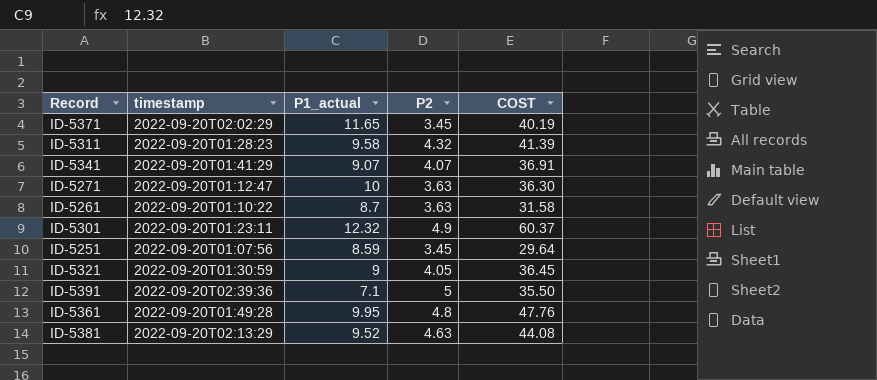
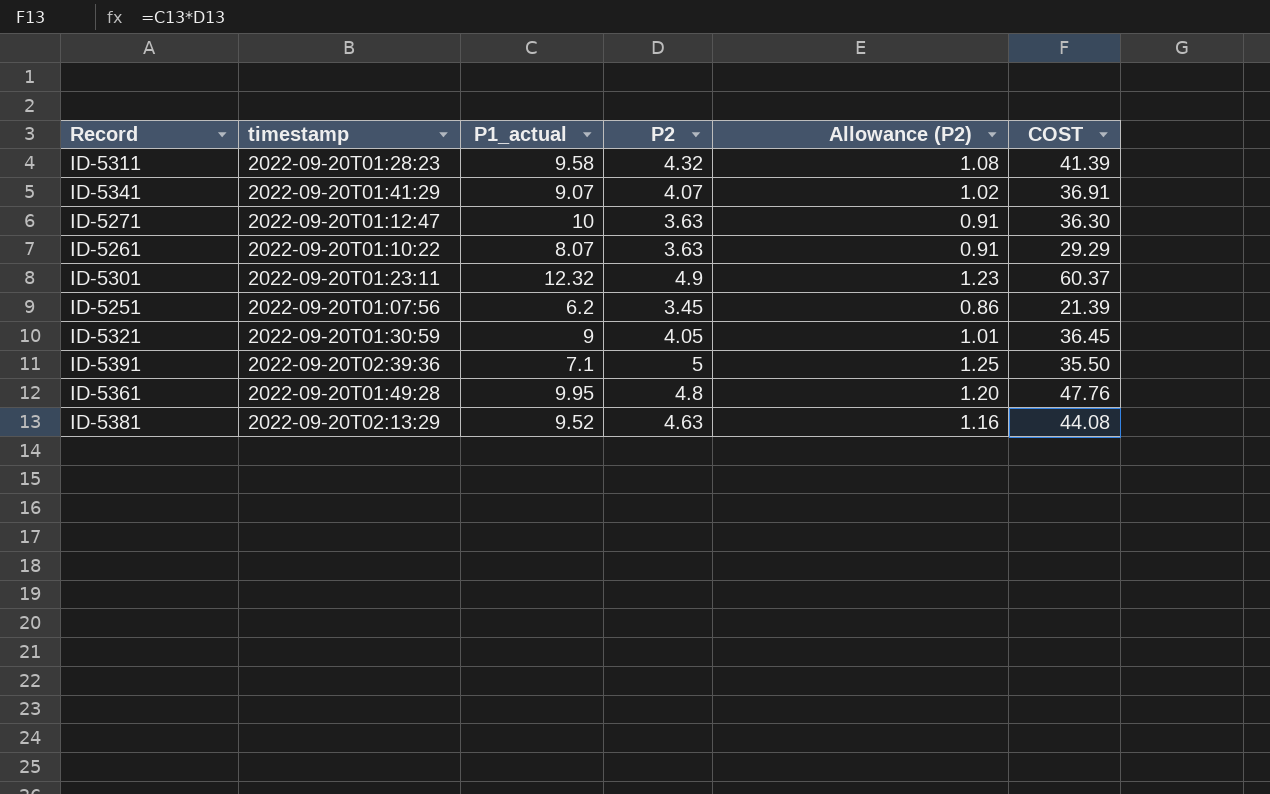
column Allowance (P2) | formula: none -> [P2] * 0.25
row ID-5371: 2022-09-20T02:02:29 | 11.65 | 3.45 | 40.19 -> none
ID-5261 | P1_actual: 8.7 -> 8.07
ID-5261 | COST: 31.58 -> 29.29
ID-5251 | P1_actual: 8.59 -> 6.2
ID-5251 | COST: 29.64 -> 21.39

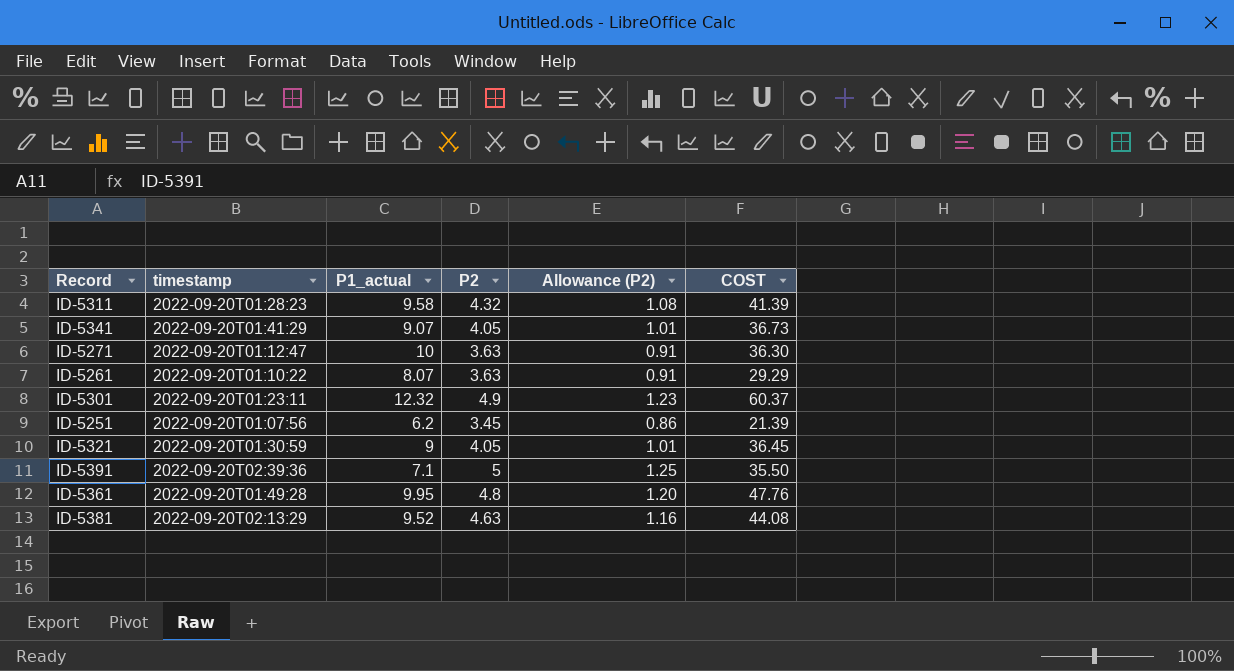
ID-5341 | P2: 4.07 -> 4.05
ID-5341 | Allowance (P2): 1.02 -> 1.01
ID-5341 | COST: 36.91 -> 36.73

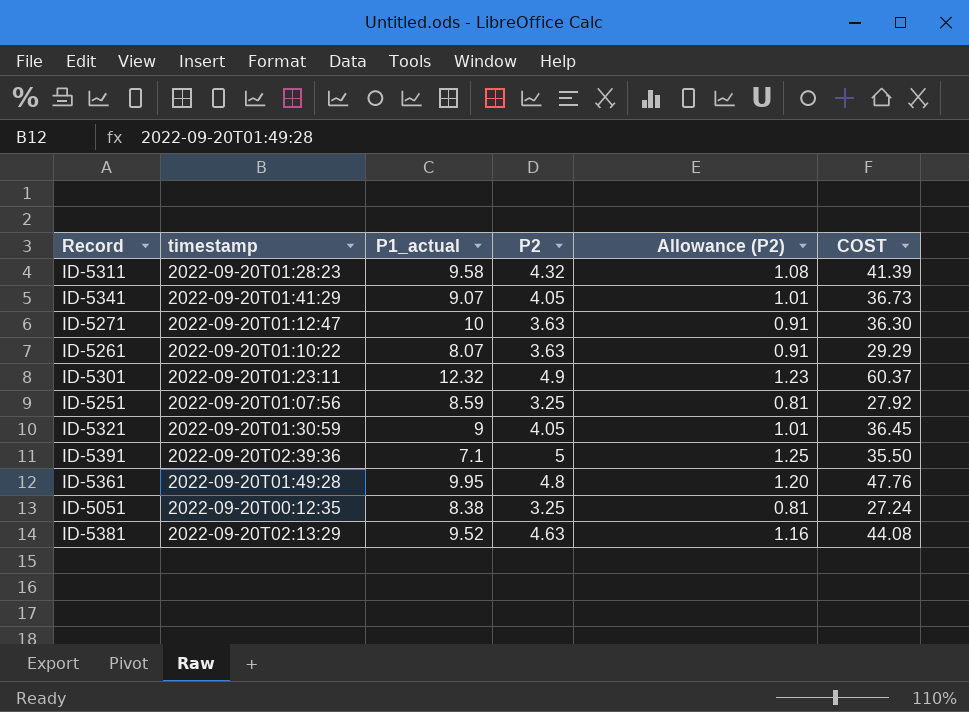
ID-5251 | P1_actual: 6.2 -> 8.59
ID-5251 | P2: 3.45 -> 3.25
ID-5251 | Allowance (P2): 0.86 -> 0.81
ID-5251 | COST: 21.39 -> 27.92
row ID-5051: none -> 2022-09-20T00:12:35 | 8.38 | 3.25 | 0.81 | 27.24

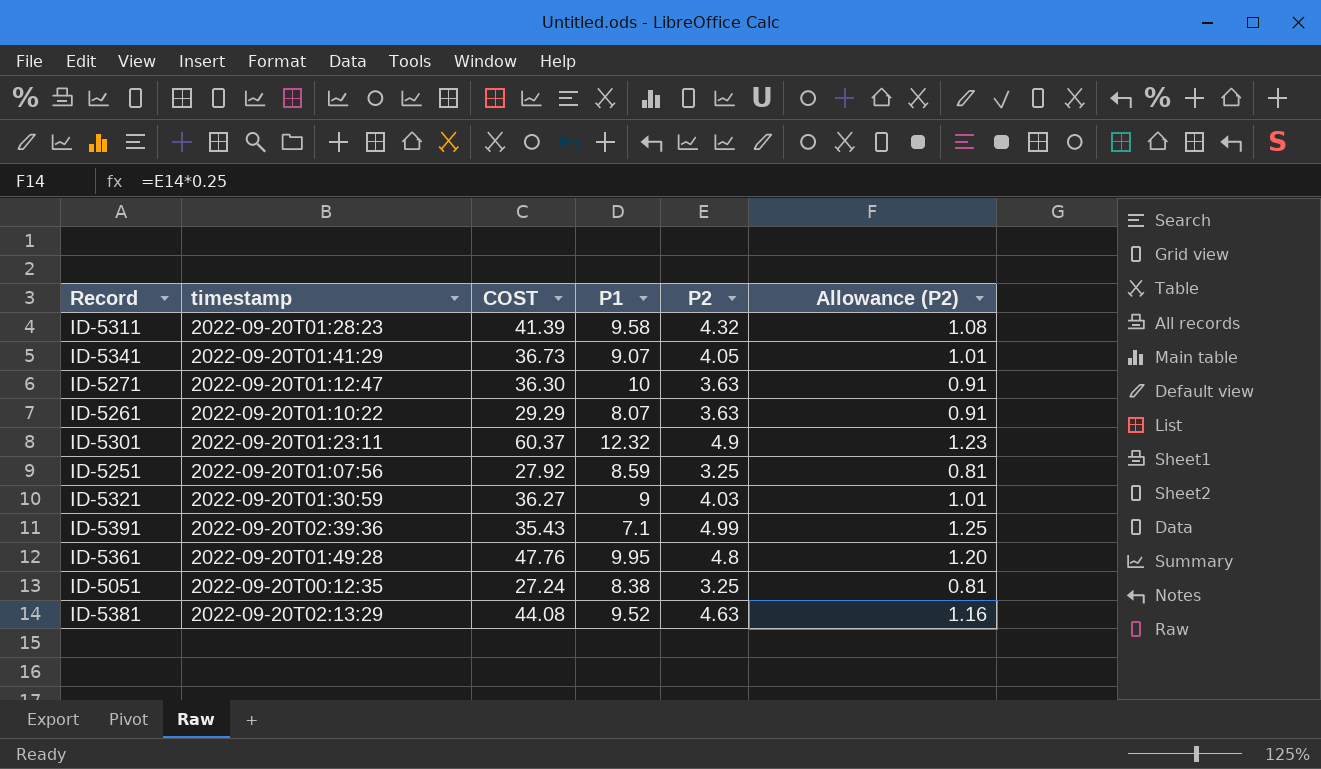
column COST | position: 6 -> 3
column name: P1_actual -> P1
ID-5321 | COST: 36.45 -> 36.27
ID-5321 | P2: 4.05 -> 4.03
ID-5391 | COST: 35.50 -> 35.43
ID-5391 | P2: 5 -> 4.99

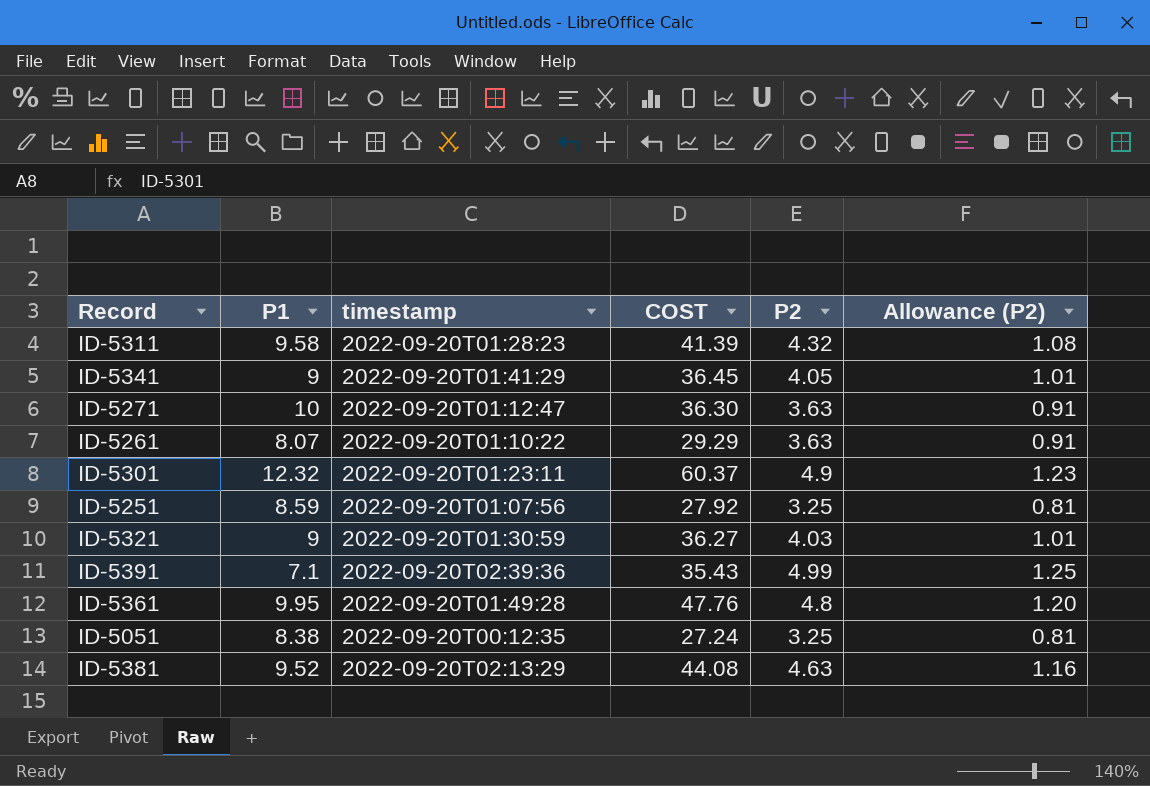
column P1 | position: 4 -> 2
ID-5341 | P1: 9.07 -> 9
ID-5341 | COST: 36.73 -> 36.45

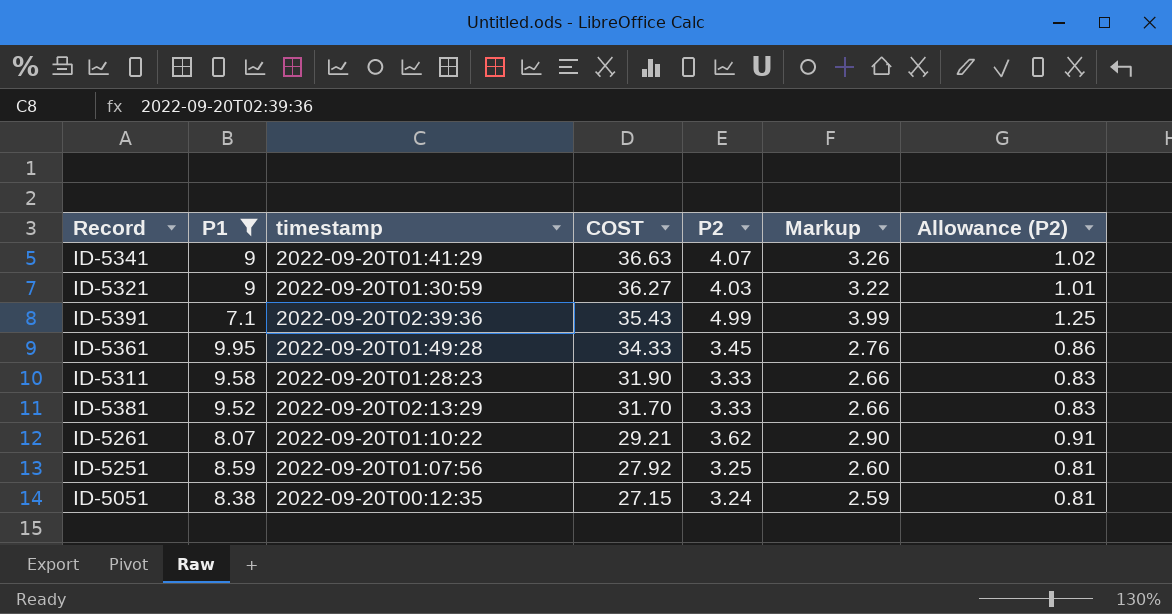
filter: none -> P1 <= 9.95
row order: none -> COST descending
column Markup | formula: none -> [P2] * 0.8
ID-5341 | COST: 36.45 -> 36.63
ID-5341 | P2: 4.05 -> 4.07
ID-5341 | Allowance (P2): 1.01 -> 1.02
ID-5361 | COST: 47.76 -> 34.33
ID-5361 | P2: 4.8 -> 3.45
ID-5361 | Allowance (P2): 1.20 -> 0.86
ID-5311 | COST: 41.39 -> 31.90
ID-5311 | P2: 4.32 -> 3.33
ID-5311 | Allowance (P2): 1.08 -> 0.83
ID-5381 | COST: 44.08 -> 31.70
ID-5381 | P2: 4.63 -> 3.33
ID-5381 | Allowance (P2): 1.16 -> 0.83
ID-5261 | COST: 29.29 -> 29.21
ID-5261 | P2: 3.63 -> 3.62
ID-5051 | COST: 27.24 -> 27.15
ID-5051 | P2: 3.25 -> 3.24

